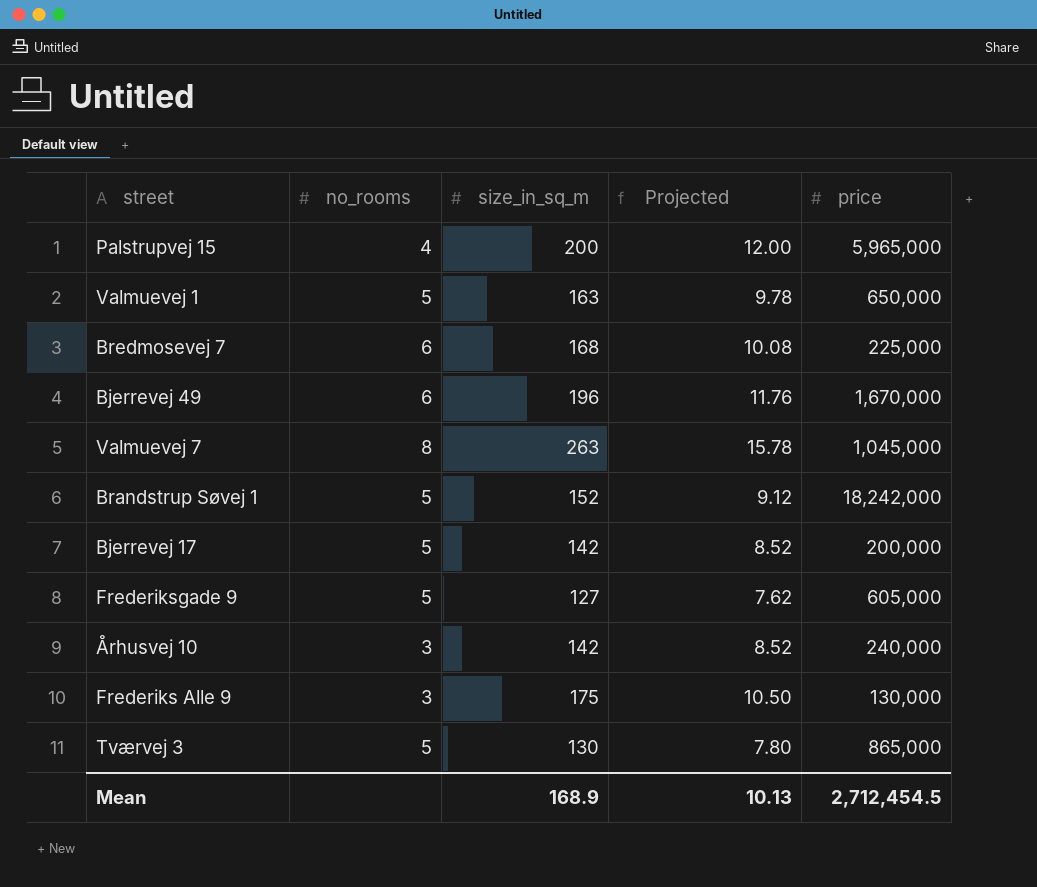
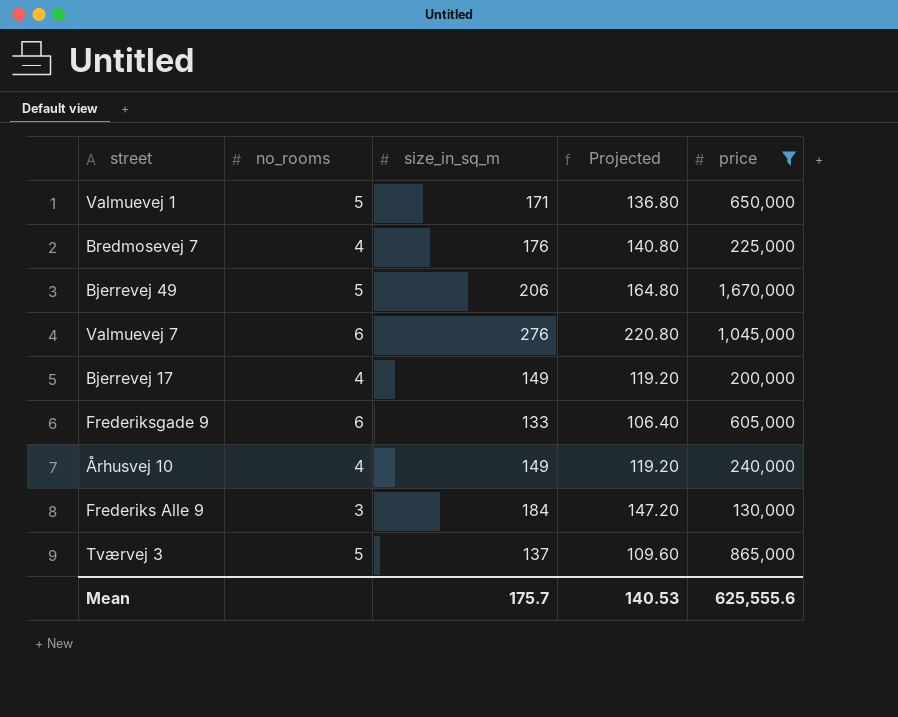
filter: none -> price <= 1,670,000
column Projected | formula: [size_in_sq_m] * 0.06 -> [size_in_sq_m] * 0.8
Valmuevej 1 | size_in_sq_m: 163 -> 171
Bredmosevej 7 | no_rooms: 6 -> 4
Bredmosevej 7 | size_in_sq_m: 168 -> 176
Bjerrevej 49 | no_rooms: 6 -> 5
Bjerrevej 49 | size_in_sq_m: 196 -> 206
Valmuevej 7 | no_rooms: 8 -> 6
Valmuevej 7 | size_in_sq_m: 263 -> 276
Bjerrevej 17 | no_rooms: 5 -> 4
Bjerrevej 17 | size_in_sq_m: 142 -> 149
Frederiksgade 9 | no_rooms: 5 -> 6
Frederiksgade 9 | size_in_sq_m: 127 -> 133
Århusvej 10 | no_rooms: 3 -> 4
Århusvej 10 | size_in_sq_m: 142 -> 149
Frederiks Alle 9 | size_in_sq_m: 175 -> 184
Tværvej 3 | size_in_sq_m: 130 -> 137
Mean | size_in_sq_m: 168.9 -> 175.7
Mean | Projected: 10.13 -> 140.53
Mean | price: 2,712,454.5 -> 625,555.6

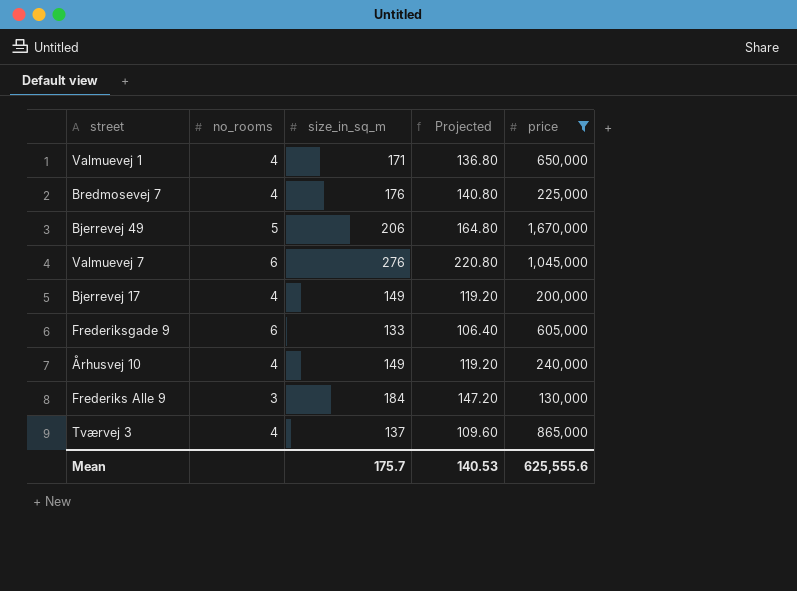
Valmuevej 1 | no_rooms: 5 -> 4
Tværvej 3 | no_rooms: 5 -> 4

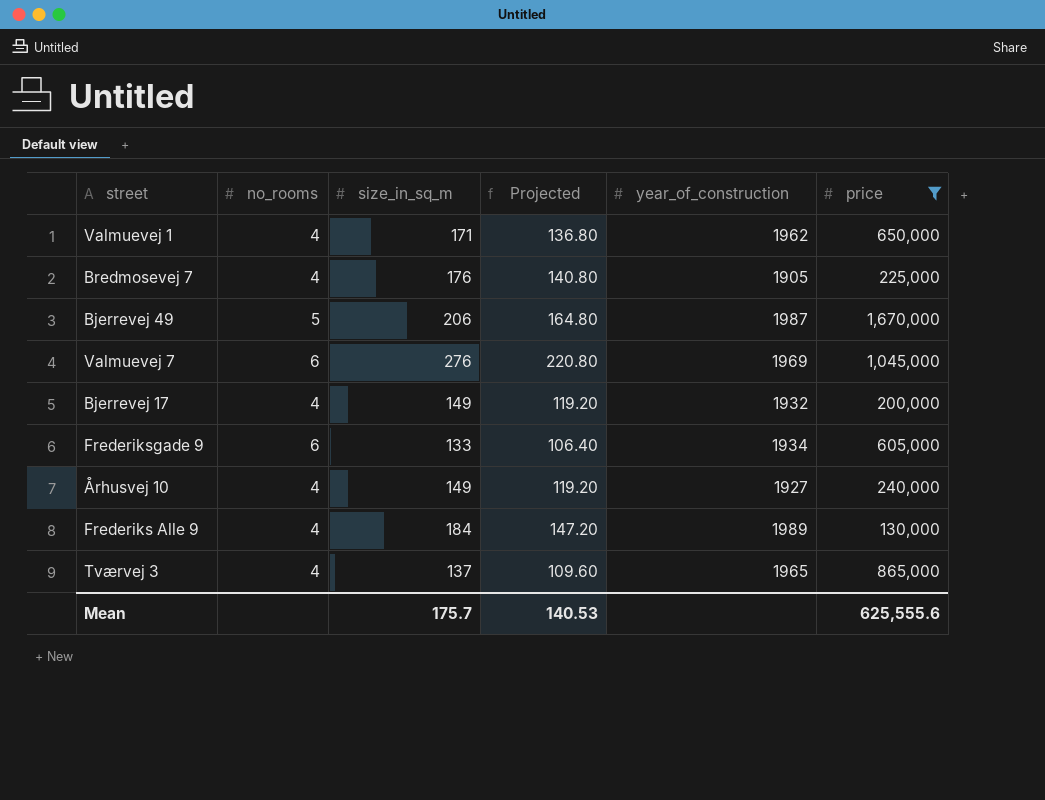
column year_of_construction | position: none -> 5
Frederiks Alle 9 | no_rooms: 3 -> 4

